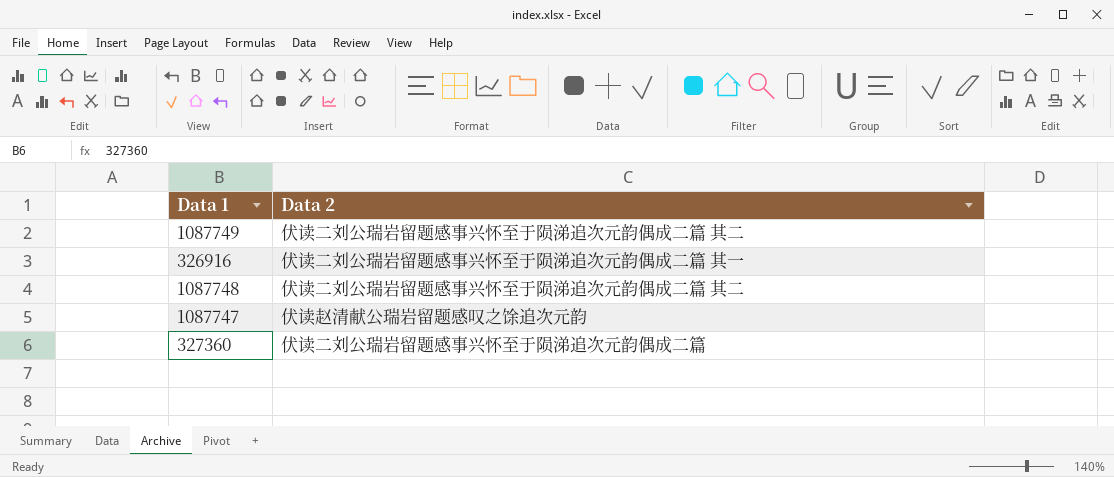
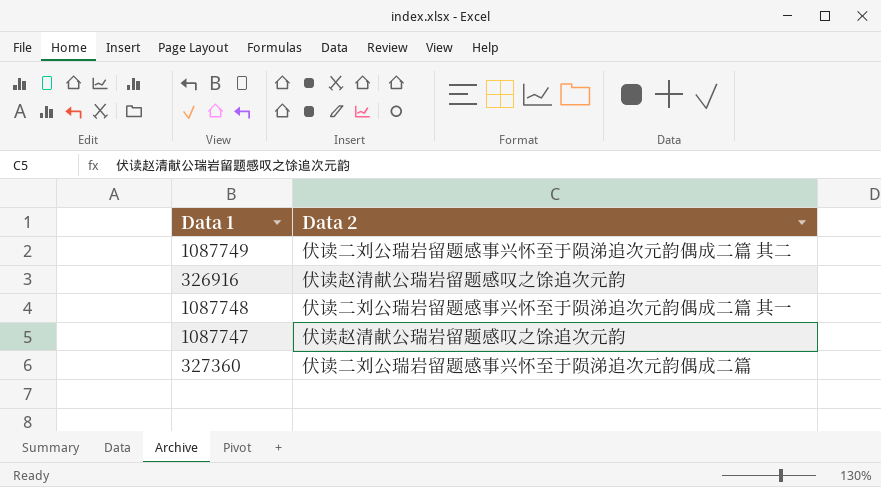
326916 | Data 2: 伏读二刘公瑞岩留题感事兴怀至于陨涕追次元韵偶成二篇 其一 -> 伏读赵清献公瑞岩留题感叹之馀追次元韵
1087748 | Data 2: 伏读二刘公瑞岩留题感事兴怀至于陨涕追次元韵偶成二篇 其二 -> 伏读二刘公瑞岩留题感事兴怀至于陨涕追次元韵偶成二篇 其一

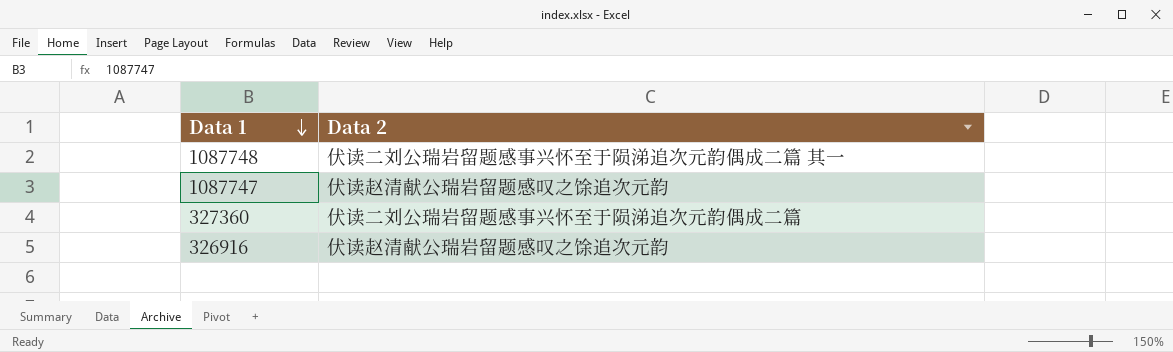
row order: none -> Data 1 descending
row 1087749: 伏读二刘公瑞岩留题感事兴怀至于陨涕追次元韵偶成二篇 其二 -> none

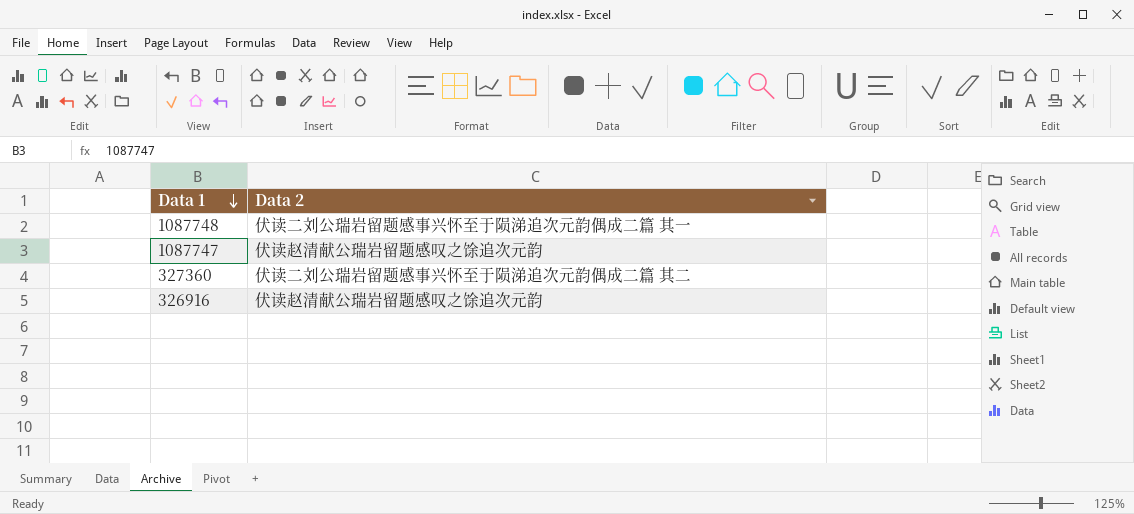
327360 | Data 2: 伏读二刘公瑞岩留题感事兴怀至于陨涕追次元韵偶成二篇 -> 伏读二刘公瑞岩留题感事兴怀至于陨涕追次元韵偶成二篇 其二

